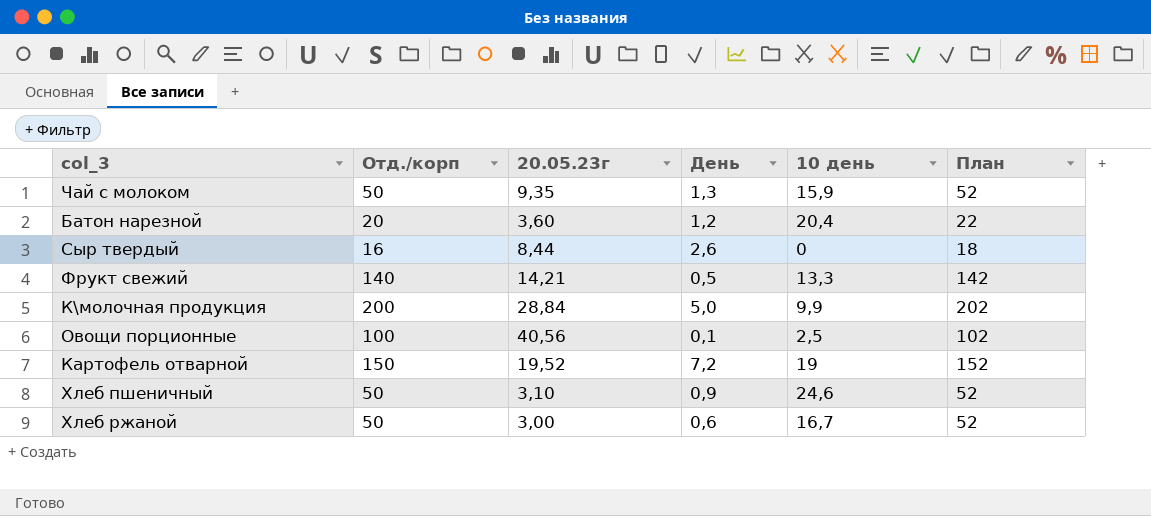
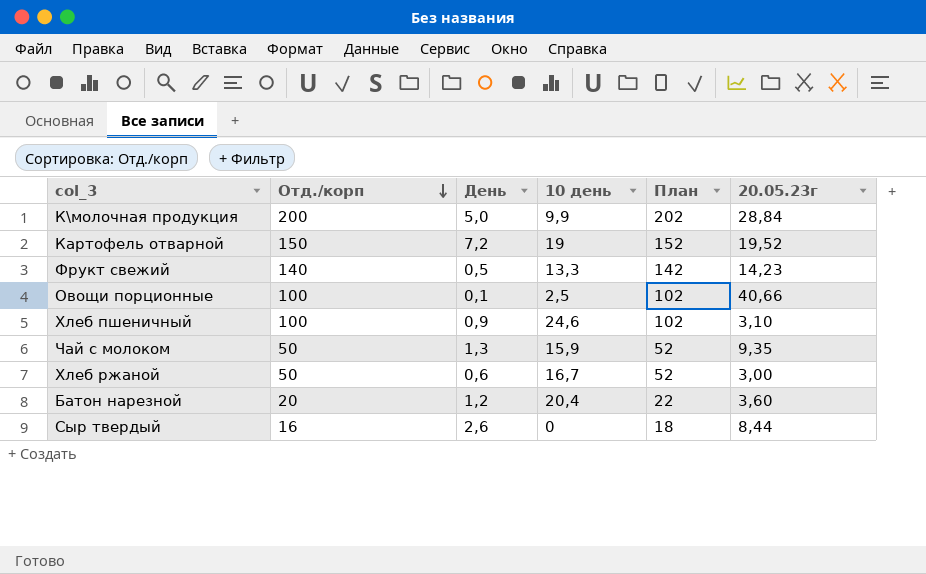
row order: none -> Отд./корп descending
column 20.05.23г | position: 3 -> 6
Фрукт свежий | 20.05.23г: 14,21 -> 14,23
Овощи порционные | 20.05.23г: 40,56 -> 40,66
Хлеб пшеничный | Отд./корп: 50 -> 100
Хлеб пшеничный | План: 52 -> 102

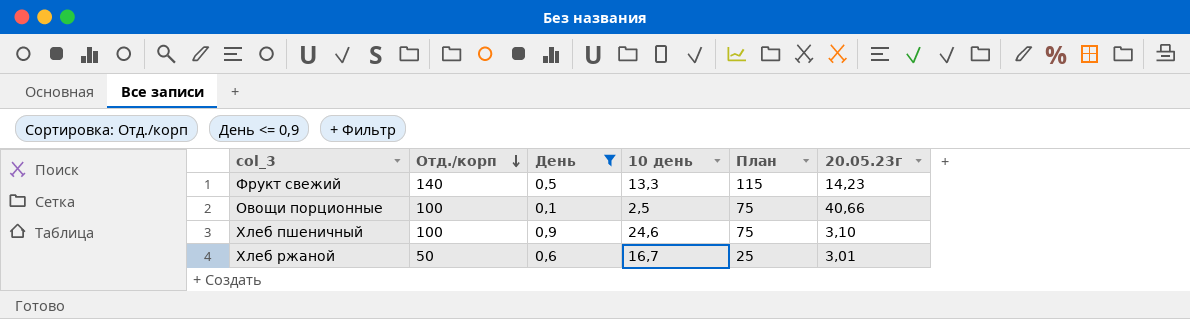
filter: none -> День <= 0,9
column План | formula: [Отд./корп] + 2 -> [Отд./корп] - 25
Хлеб ржаной | 20.05.23г: 3,00 -> 3,01

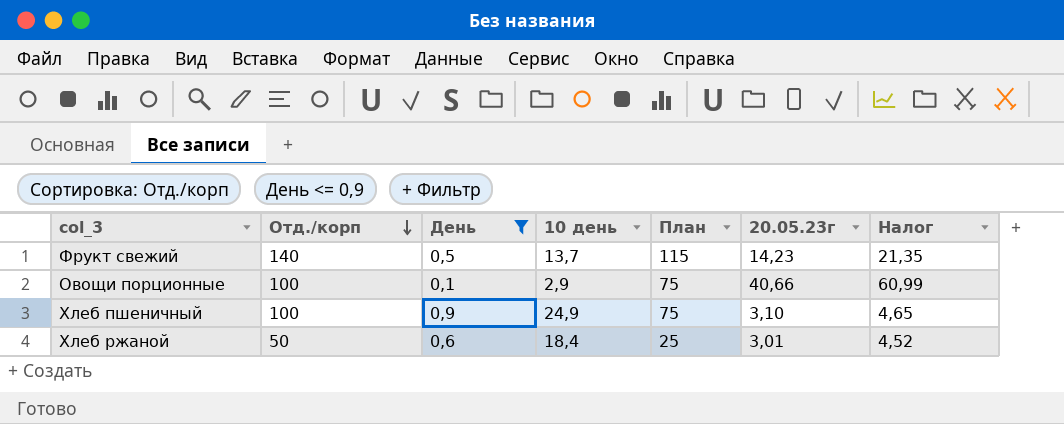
column Налог | formula: none -> [20.05.23г] * 1,5
Фрукт свежий | 10 день: 13,3 -> 13,7
Овощи порционные | 10 день: 2,5 -> 2,9
Хлеб пшеничный | 10 день: 24,6 -> 24,9
Хлеб ржаной | 10 день: 16,7 -> 18,4

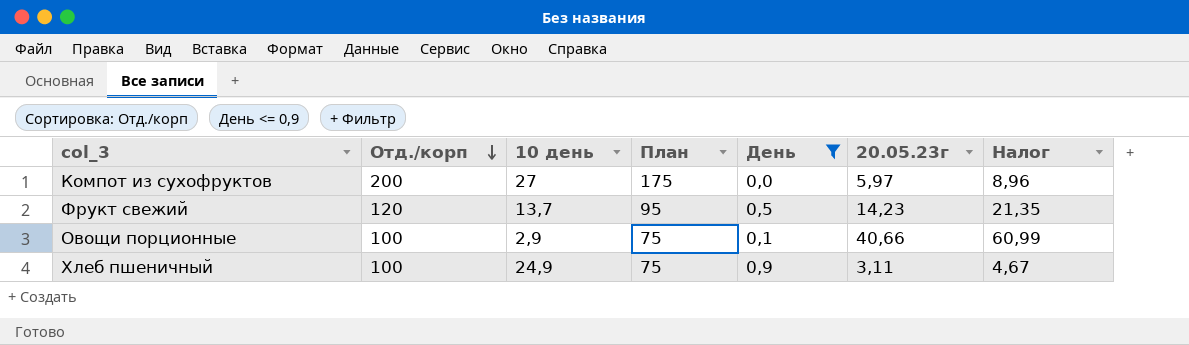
column День | position: 3 -> 5
row Хлеб ржаной: 50 | 0,6 | 18,4 | 25 | 3,01 | 4,52 -> none
row Компот из сухофруктов: none -> 200 | 27 | 175 | 0,0 | 5,97 | 8,96
Фрукт свежий | Отд./корп: 140 -> 120
Фрукт свежий | План: 115 -> 95
Хлеб пшеничный | 20.05.23г: 3,10 -> 3,11
Хлеб пшеничный | Налог: 4,65 -> 4,67

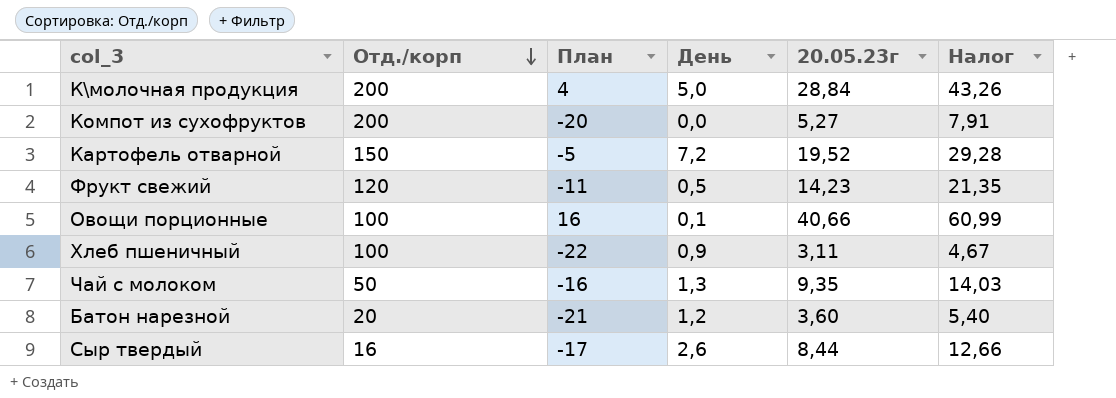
filter: День <= 0,9 -> none
column 10 день | position: 3 -> none
column План | formula: [Отд./корп] - 25 -> [20.05.23г] - 25
Компот из сухофруктов | 20.05.23г: 5,97 -> 5,27
Компот из сухофруктов | Налог: 8,96 -> 7,91

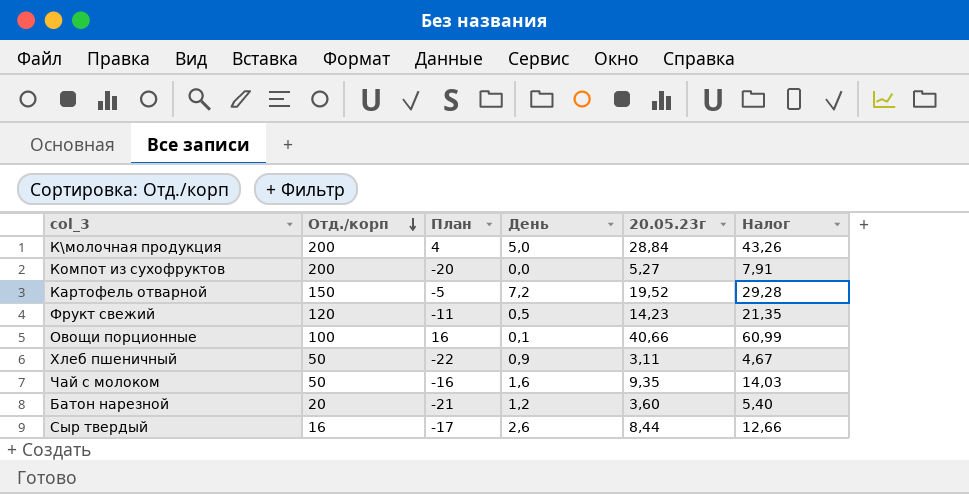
Хлеб пшеничный | Отд./корп: 100 -> 50
Чай с молоком | День: 1,3 -> 1,6

